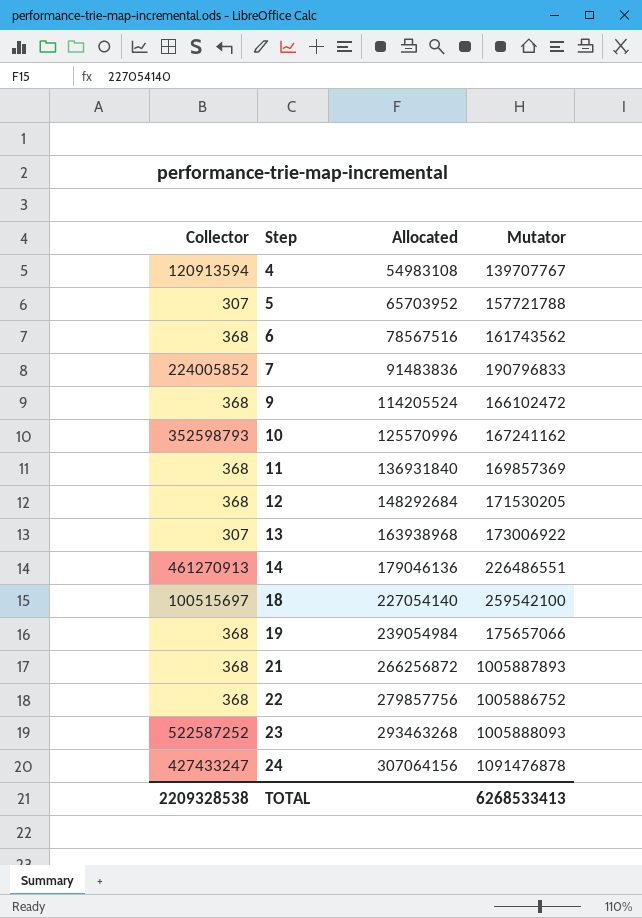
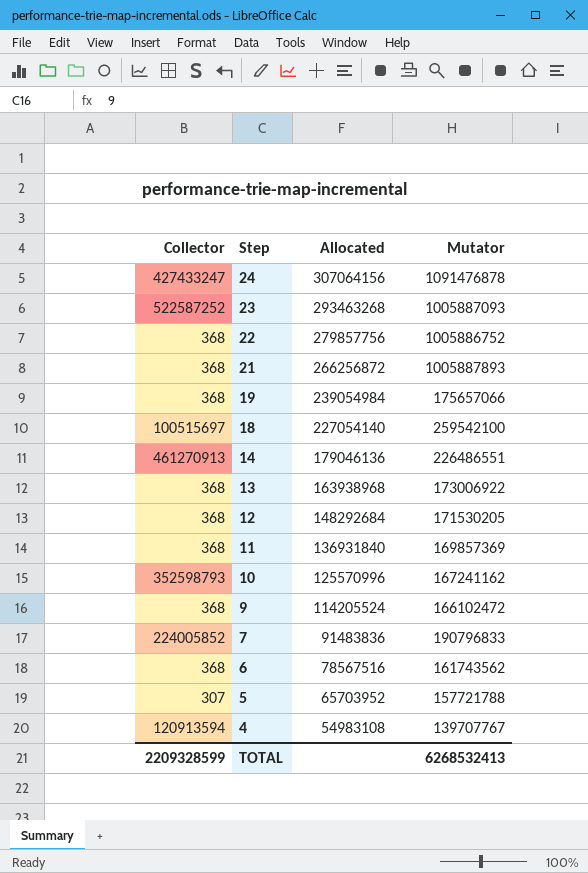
row order: Step ascending -> Step descending
23 | Mutator: 1005888093 -> 1005887093
13 | Collector: 307 -> 368
TOTAL | Collector: 2209328538 -> 2209328599
TOTAL | Mutator: 6268533413 -> 6268532413

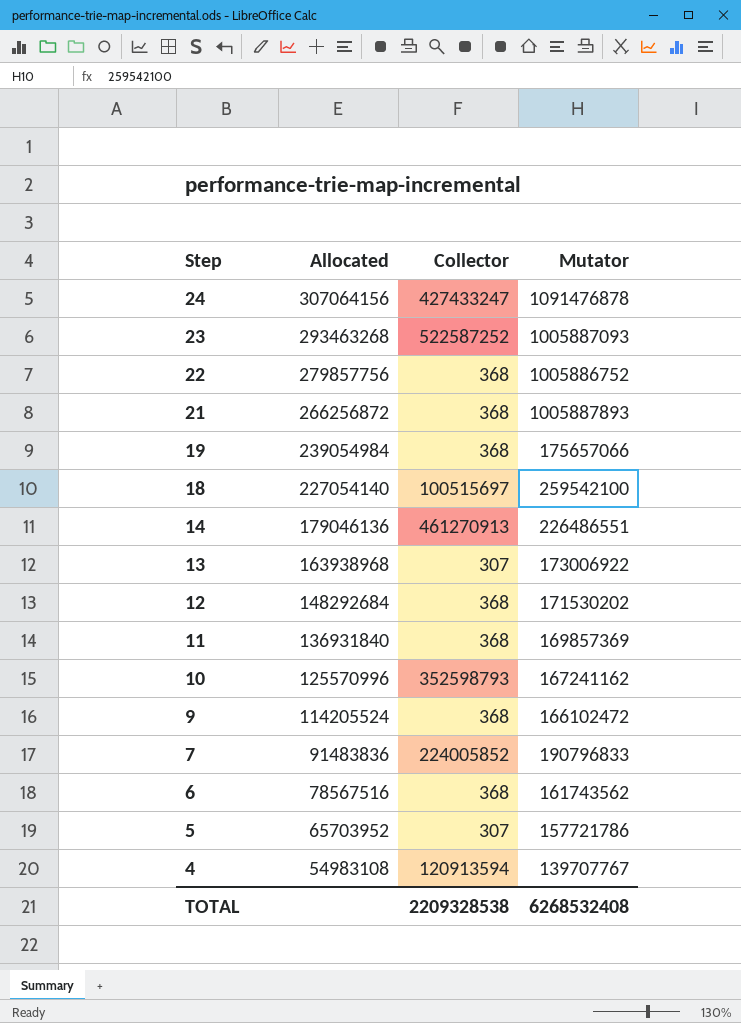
column Collector | position: 1 -> 3
13 | Collector: 368 -> 307
12 | Mutator: 171530205 -> 171530202
5 | Mutator: 157721788 -> 157721786
TOTAL | Collector: 2209328599 -> 2209328538
TOTAL | Mutator: 6268532413 -> 6268532408

